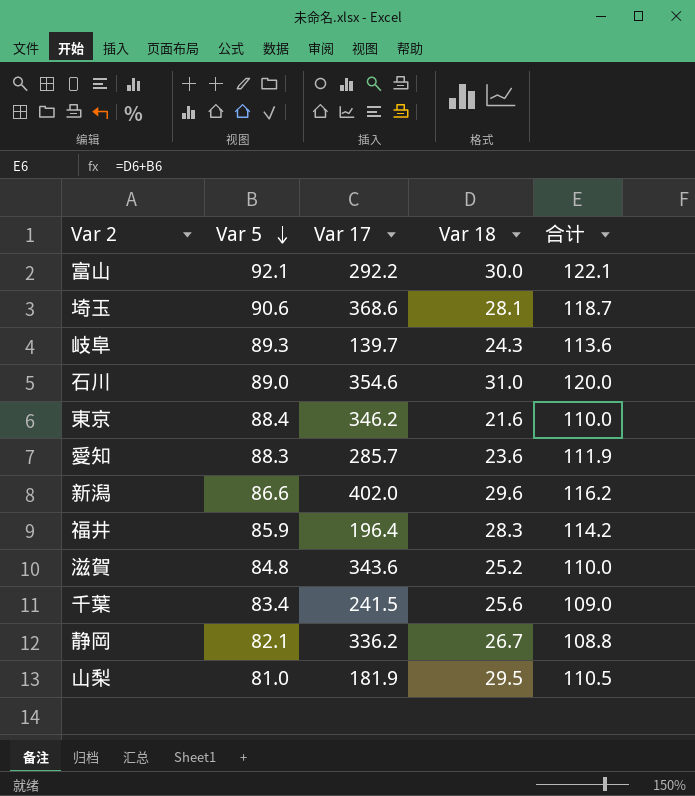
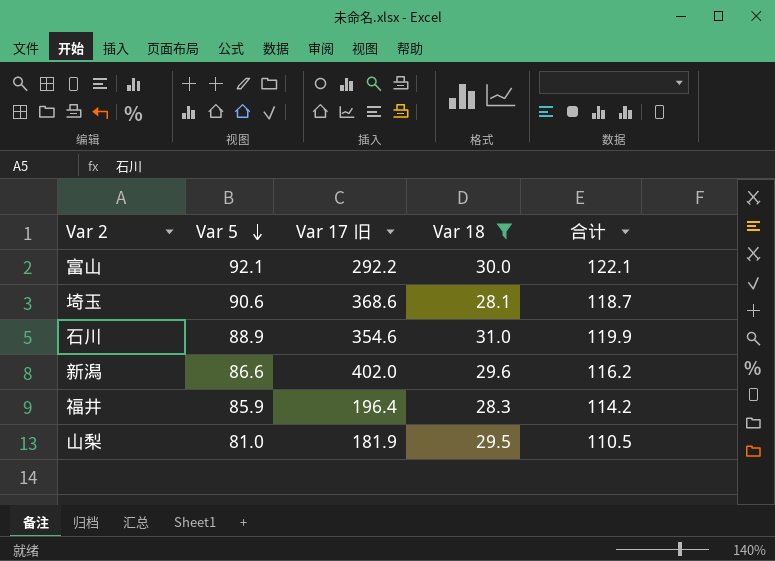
filter: none -> Var 18 >= 28.1
column name: Var 17 -> Var 17 旧
石川 | Var 5: 89.0 -> 88.9
石川 | 合计: 120.0 -> 119.9

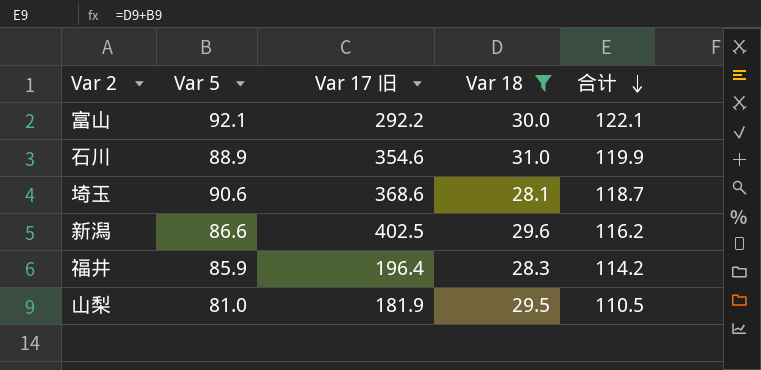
row order: Var 5 descending -> 合计 descending
新潟 | Var 17 旧: 402.0 -> 402.5

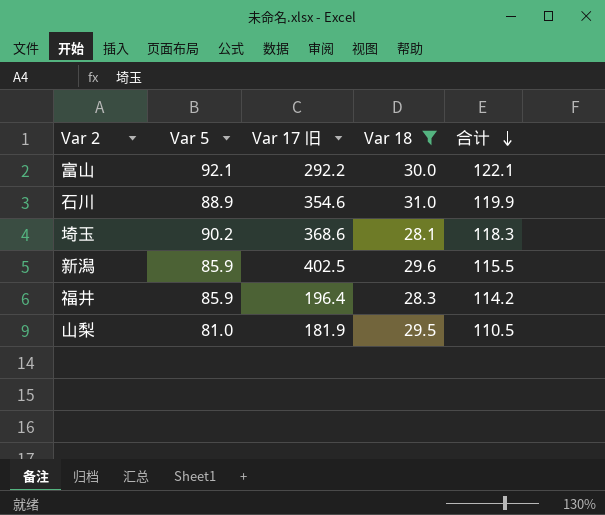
埼玉 | Var 5: 90.6 -> 90.2
埼玉 | 合计: 118.7 -> 118.3
新潟 | Var 5: 86.6 -> 85.9
新潟 | 合计: 116.2 -> 115.5

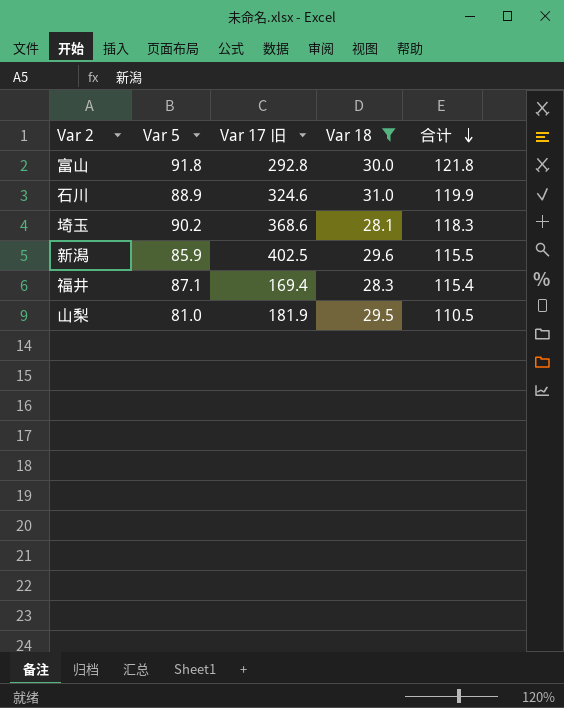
富山 | Var 5: 92.1 -> 91.8
富山 | Var 17 旧: 292.2 -> 292.8
富山 | 合计: 122.1 -> 121.8
石川 | Var 17 旧: 354.6 -> 324.6
福井 | Var 5: 85.9 -> 87.1
福井 | Var 17 旧: 196.4 -> 169.4
福井 | 合计: 114.2 -> 115.4

